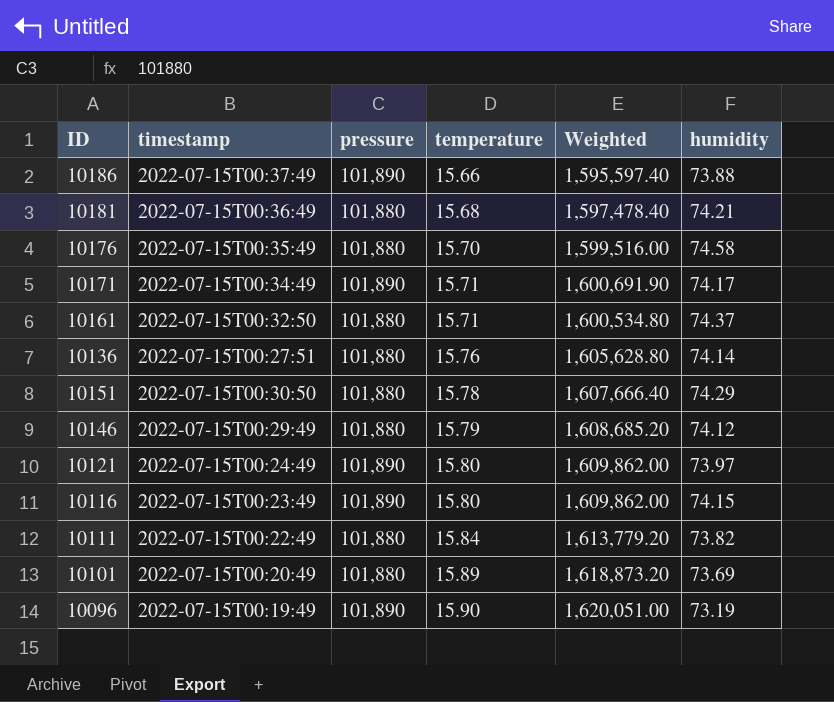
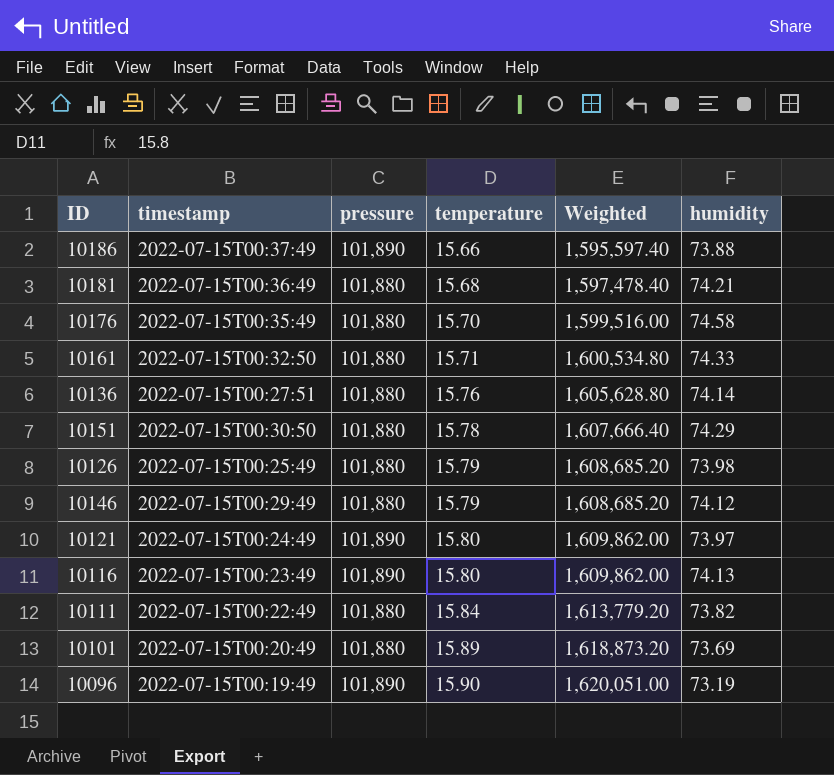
row 10171: 2022-07-15T00:34:49 | 101,890 | 15.71 | 1,600,691.90 | 74.17 -> none
10161 | humidity: 74.37 -> 74.33
row 10126: none -> 2022-07-15T00:25:49 | 101,880 | 15.79 | 1,608,685.20 | 73.98
10116 | humidity: 74.15 -> 74.13

